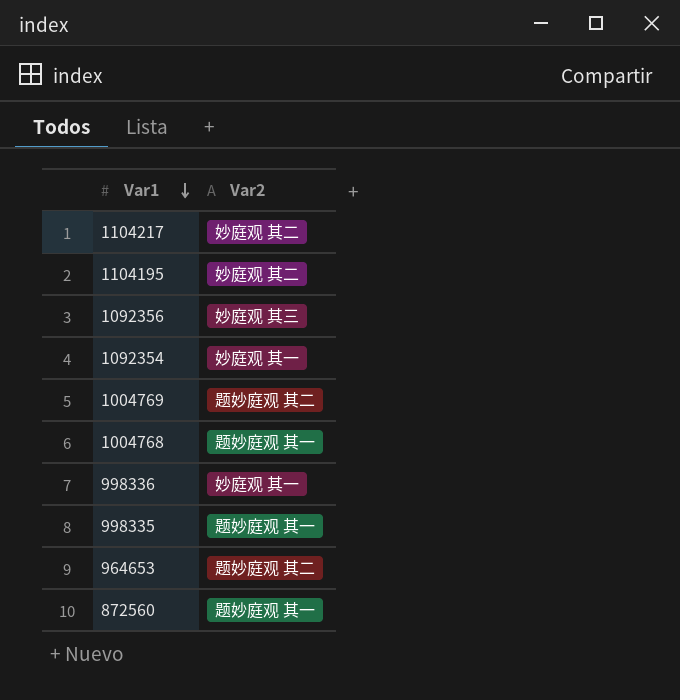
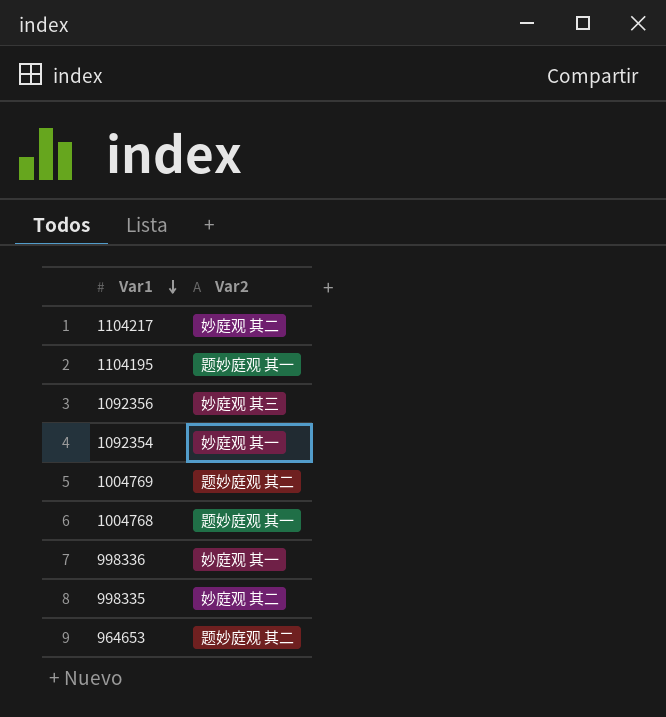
row 872560: 题妙庭观 其一 -> none
1104195 | Var2: 妙庭观 其二 -> 题妙庭观 其一
998335 | Var2: 题妙庭观 其一 -> 妙庭观 其二

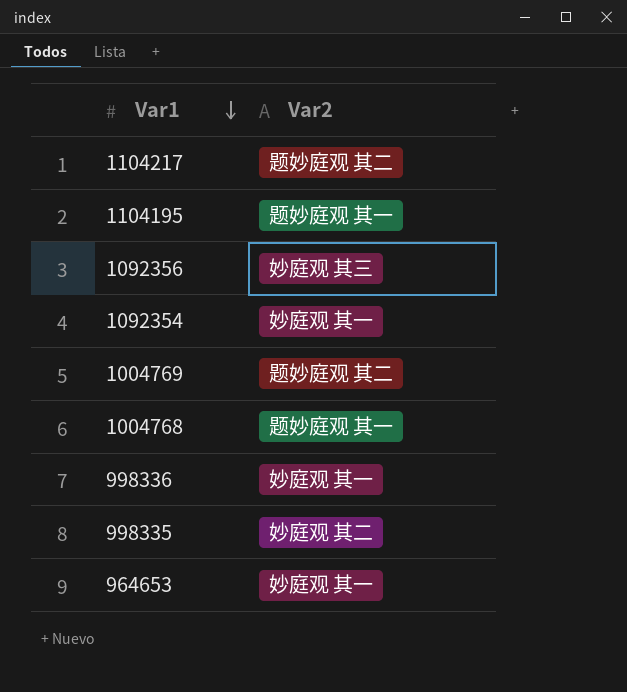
1104217 | Var2: 妙庭观 其二 -> 题妙庭观 其二
964653 | Var2: 题妙庭观 其二 -> 妙庭观 其一

